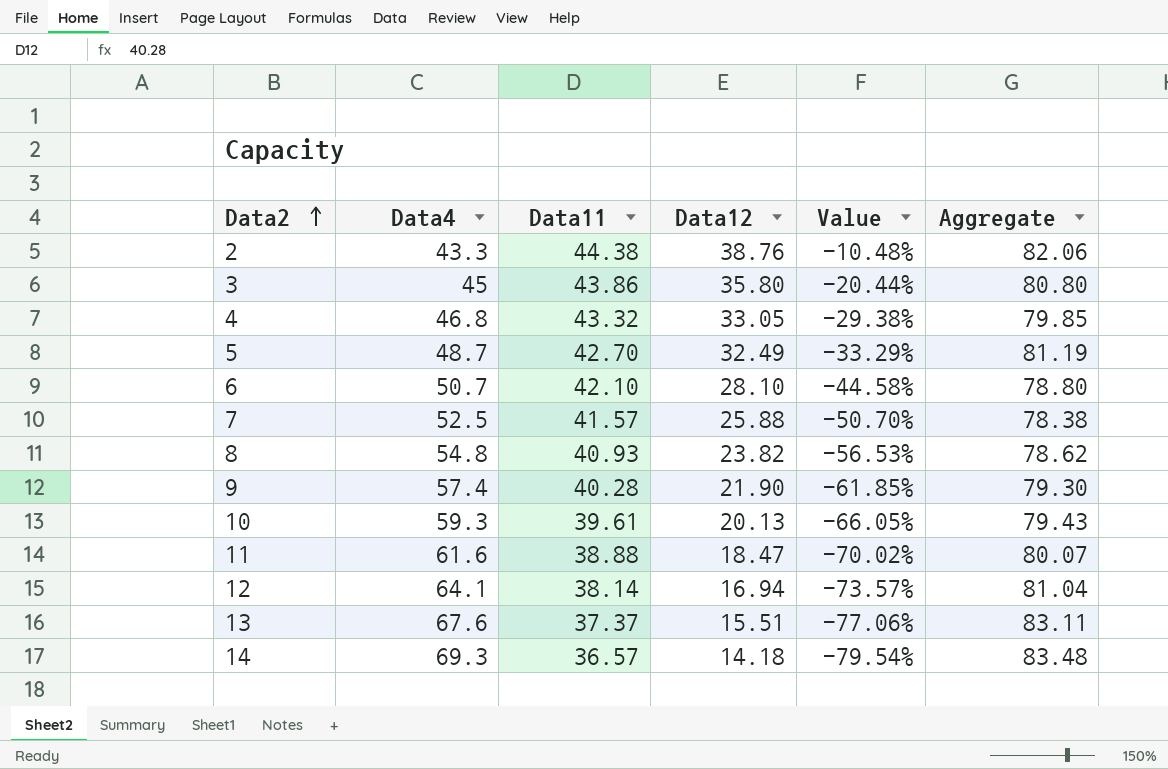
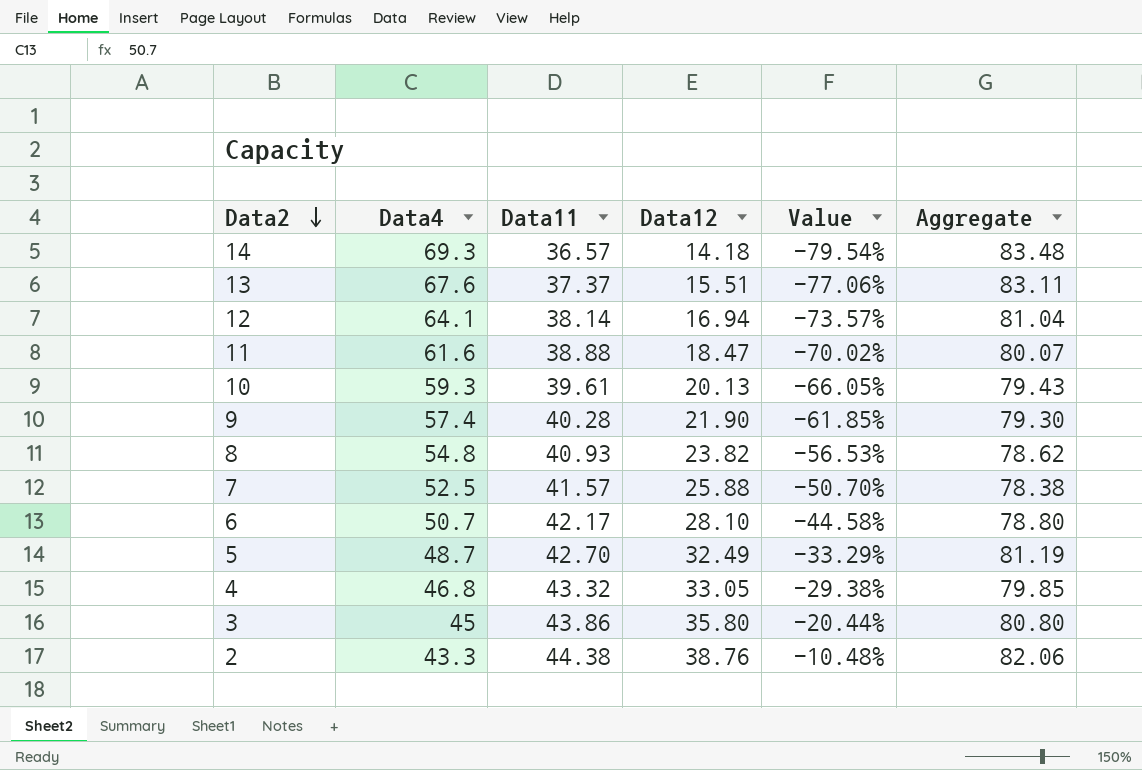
row order: Data2 ascending -> Data2 descending
6 | Data11: 42.10 -> 42.17

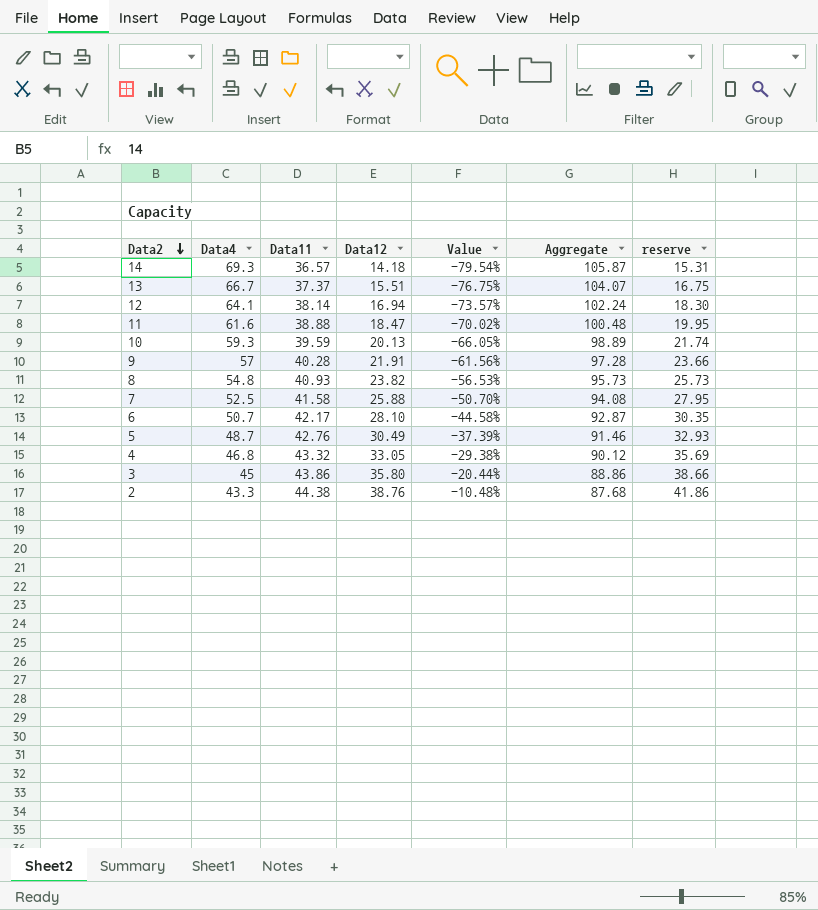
column Aggregate | formula: [Data4] + [Data12] -> [Data4] + [Data11]
column reserve | formula: none -> [Data12] * 1.08
13 | Data4: 67.6 -> 66.7
13 | Value: -77.06% -> -76.75%
10 | Data11: 39.61 -> 39.59
9 | Data4: 57.4 -> 57
9 | Data12: 21.90 -> 21.91
9 | Value: -61.85% -> -61.56%
7 | Data11: 41.57 -> 41.58
5 | Data11: 42.70 -> 42.76
5 | Data12: 32.49 -> 30.49
5 | Value: -33.29% -> -37.39%

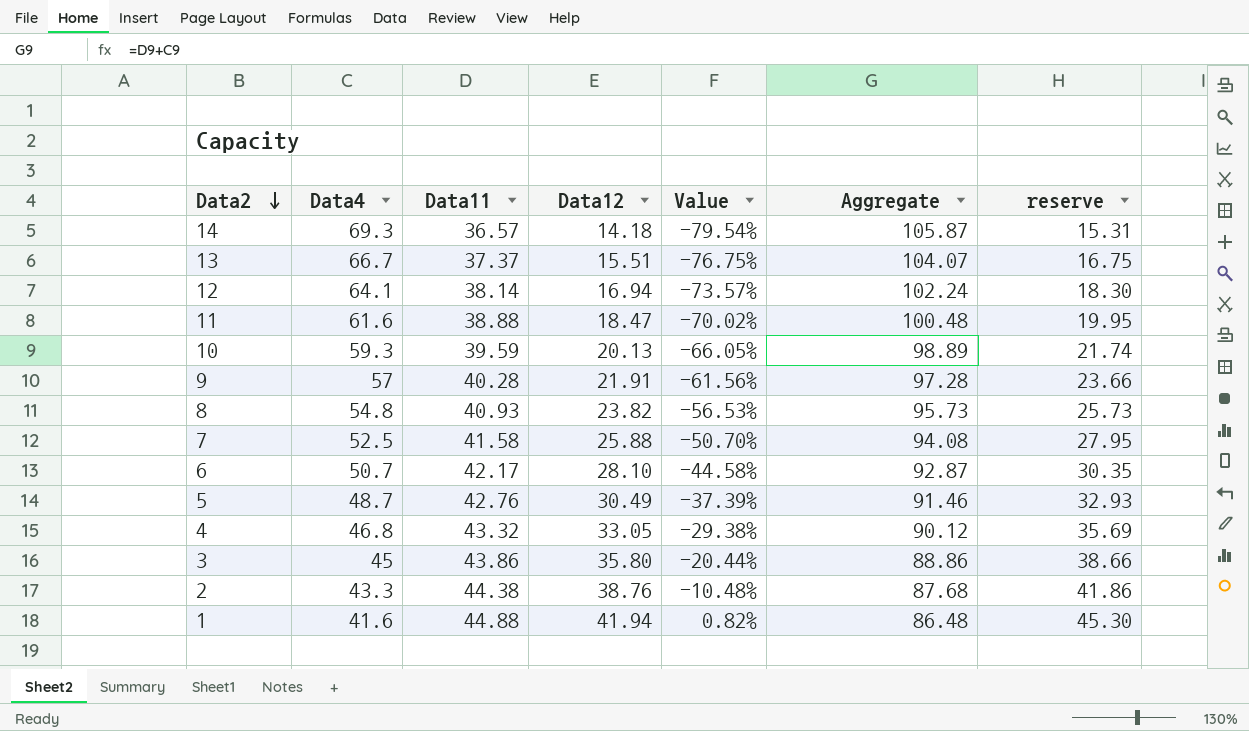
row 1: none -> 41.6 | 44.88 | 41.94 | 0.82% | 86.48 | 45.30

